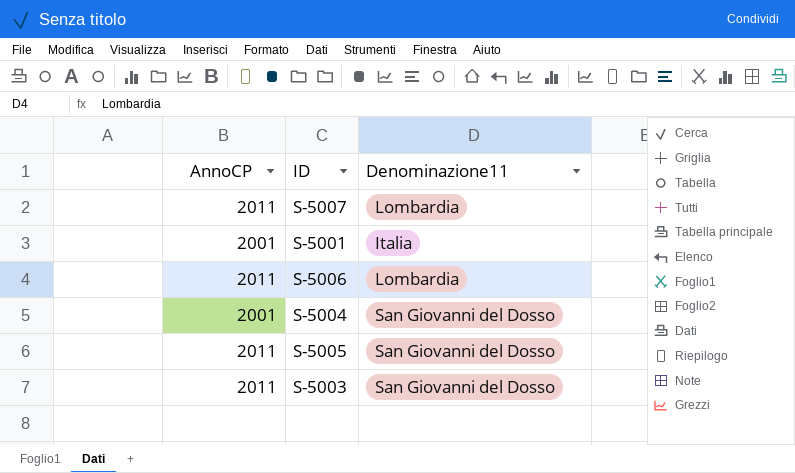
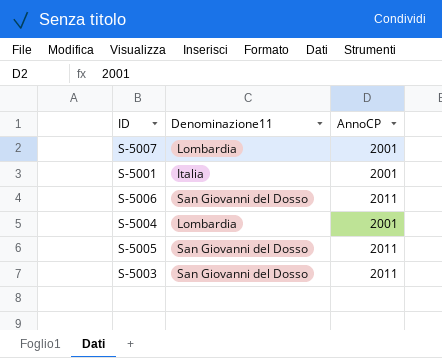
column AnnoCP | position: 1 -> 3
S-5007 | AnnoCP: 2011 -> 2001
S-5006 | Denominazione11: Lombardia -> San Giovanni del Dosso
S-5004 | Denominazione11: San Giovanni del Dosso -> Lombardia

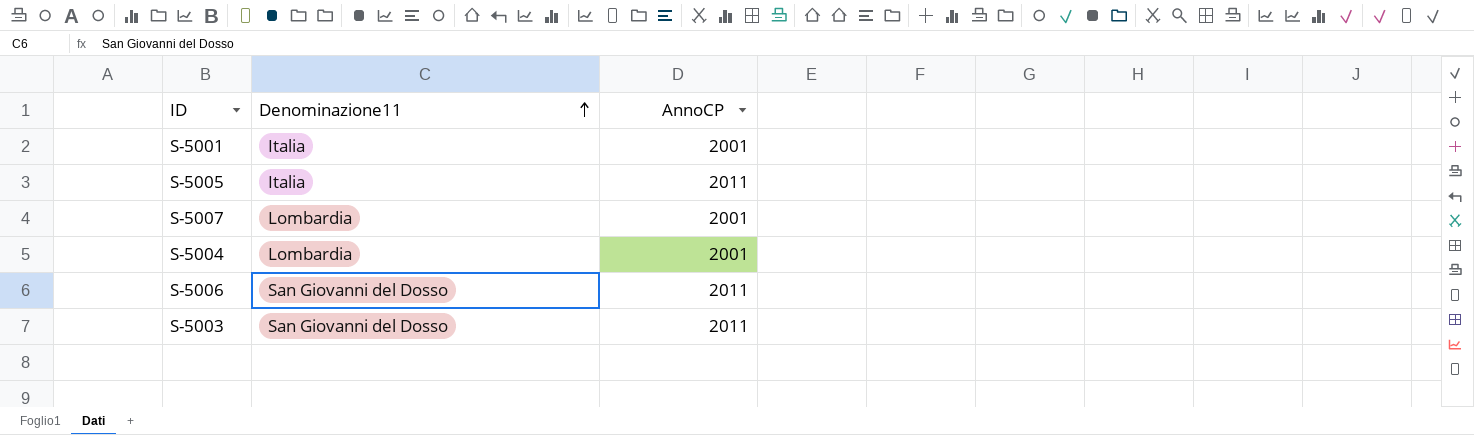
row order: none -> Denominazione11 ascending
S-5005 | Denominazione11: San Giovanni del Dosso -> Italia

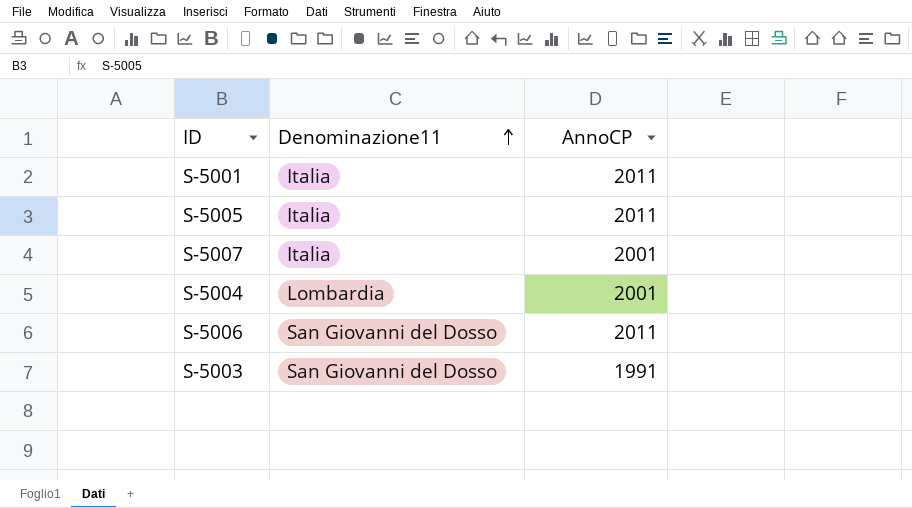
S-5001 | AnnoCP: 2001 -> 2011
S-5007 | Denominazione11: Lombardia -> Italia
S-5003 | AnnoCP: 2011 -> 1991

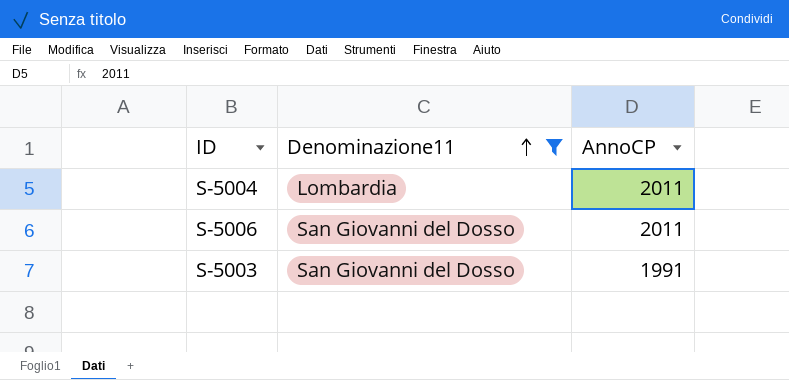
filter: none -> Denominazione11 != Italia
S-5004 | AnnoCP: 2001 -> 2011

